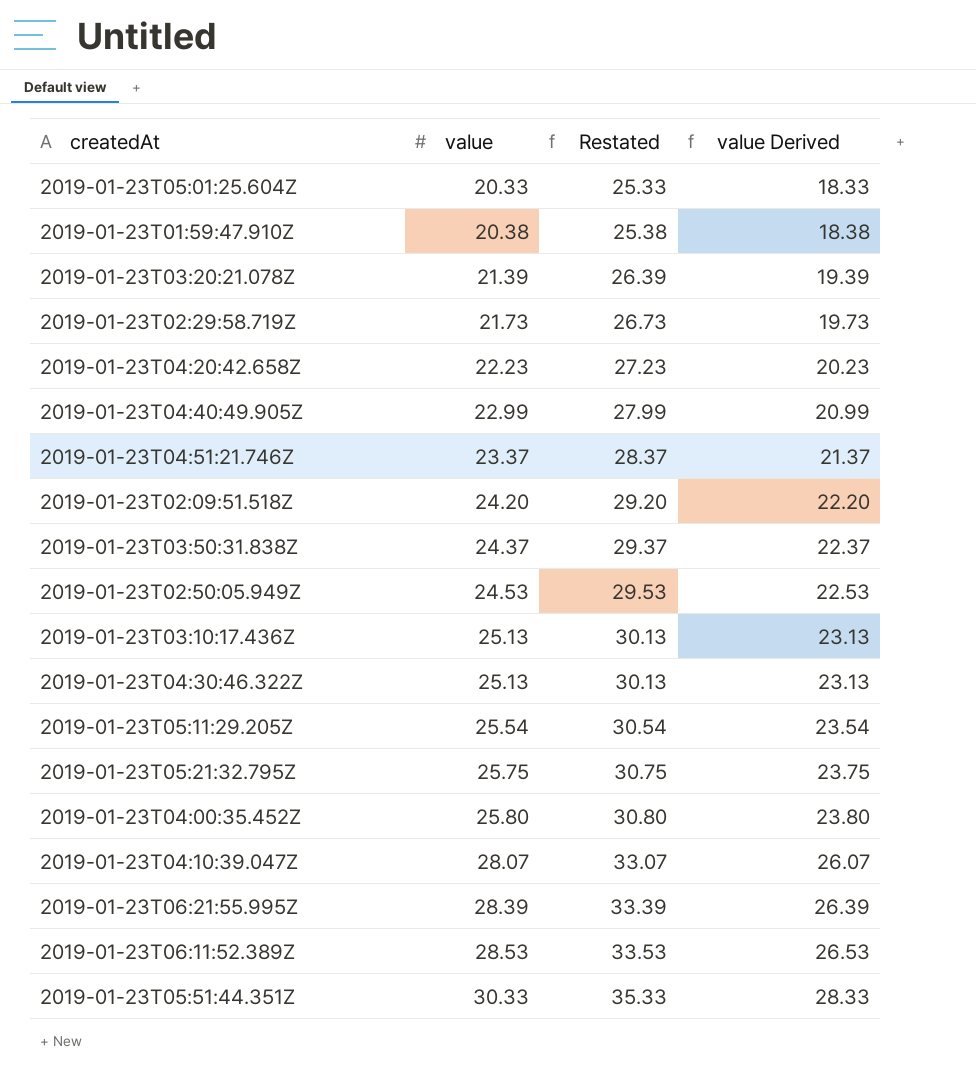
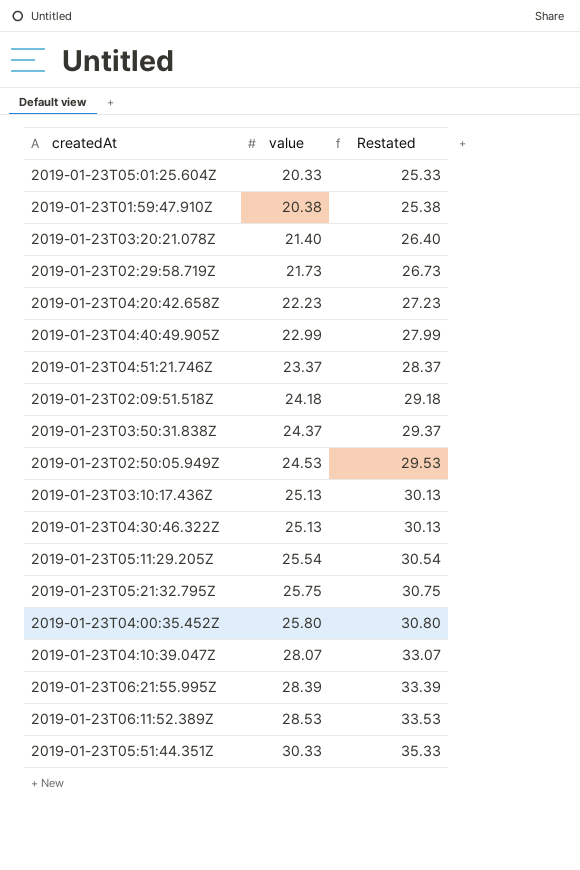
column value Derived | formula: [value] - 2 -> none
2019-01-23T03:20:21.078Z | value: 21.39 -> 21.40
2019-01-23T03:20:21.078Z | Restated: 26.39 -> 26.40
2019-01-23T02:09:51.518Z | value: 24.20 -> 24.18
2019-01-23T02:09:51.518Z | Restated: 29.20 -> 29.18

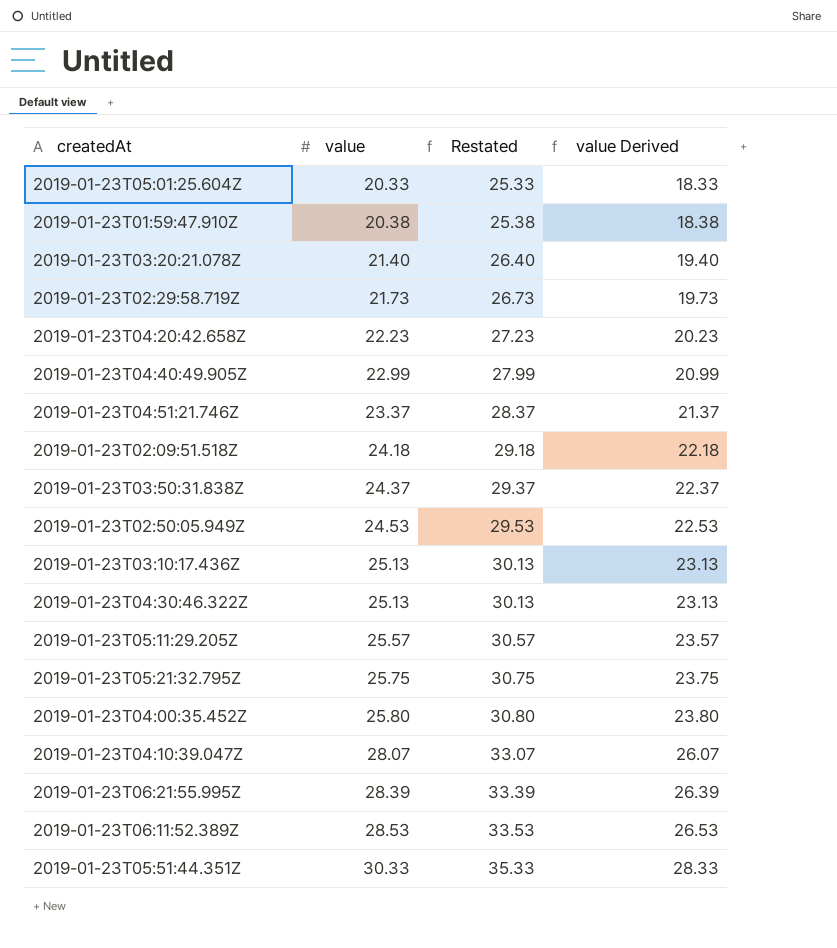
column value Derived | formula: none -> [value] - 2
2019-01-23T05:11:29.205Z | value: 25.54 -> 25.57
2019-01-23T05:11:29.205Z | Restated: 30.54 -> 30.57

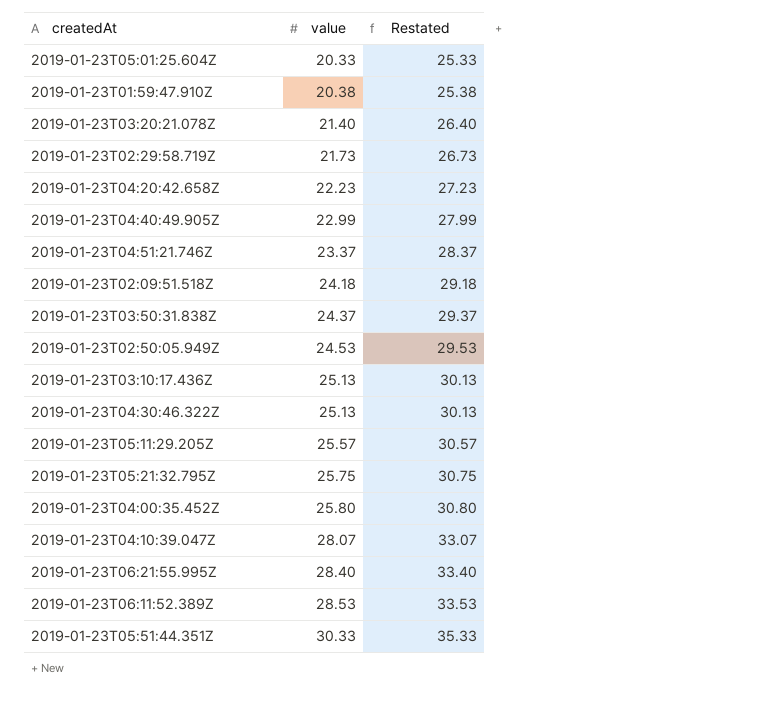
column value Derived | formula: [value] - 2 -> none
2019-01-23T06:21:55.995Z | value: 28.39 -> 28.40
2019-01-23T06:21:55.995Z | Restated: 33.39 -> 33.40

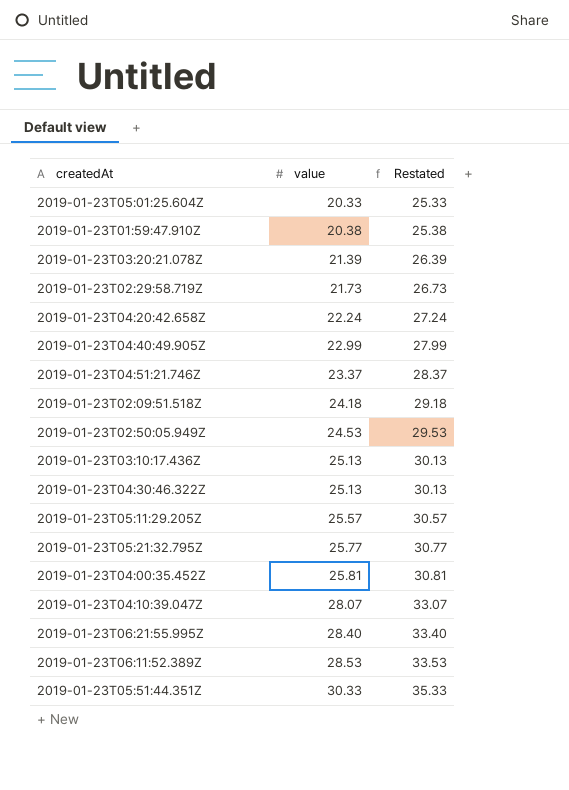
row 2019-01-23T03:50:31.838Z: 24.37 | 29.37 -> none
2019-01-23T03:20:21.078Z | value: 21.40 -> 21.39
2019-01-23T03:20:21.078Z | Restated: 26.40 -> 26.39
2019-01-23T04:20:42.658Z | value: 22.23 -> 22.24
2019-01-23T04:20:42.658Z | Restated: 27.23 -> 27.24
2019-01-23T05:21:32.795Z | value: 25.75 -> 25.77
2019-01-23T05:21:32.795Z | Restated: 30.75 -> 30.77
2019-01-23T04:00:35.452Z | value: 25.80 -> 25.81
2019-01-23T04:00:35.452Z | Restated: 30.80 -> 30.81

